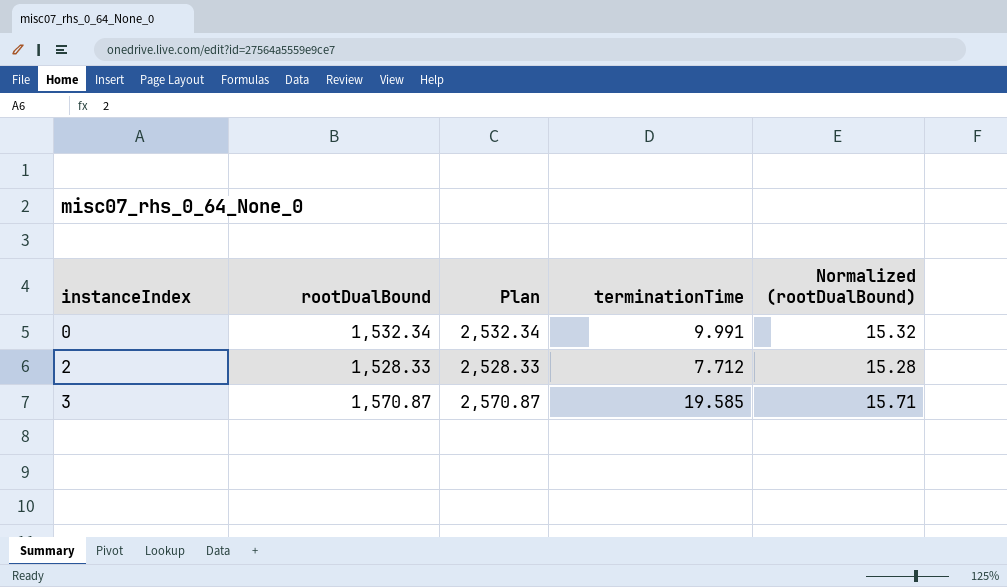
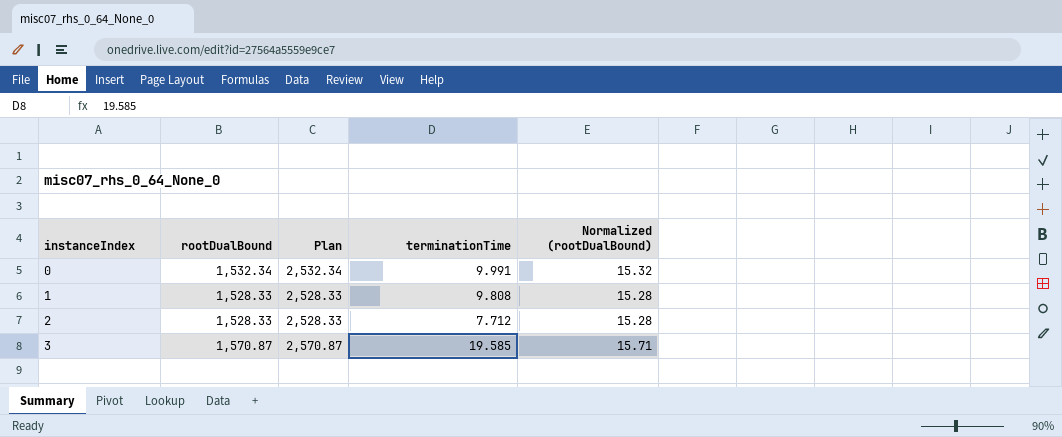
row 1: none -> 1,528.33 | 2,528.33 | 9.808 | 15.28

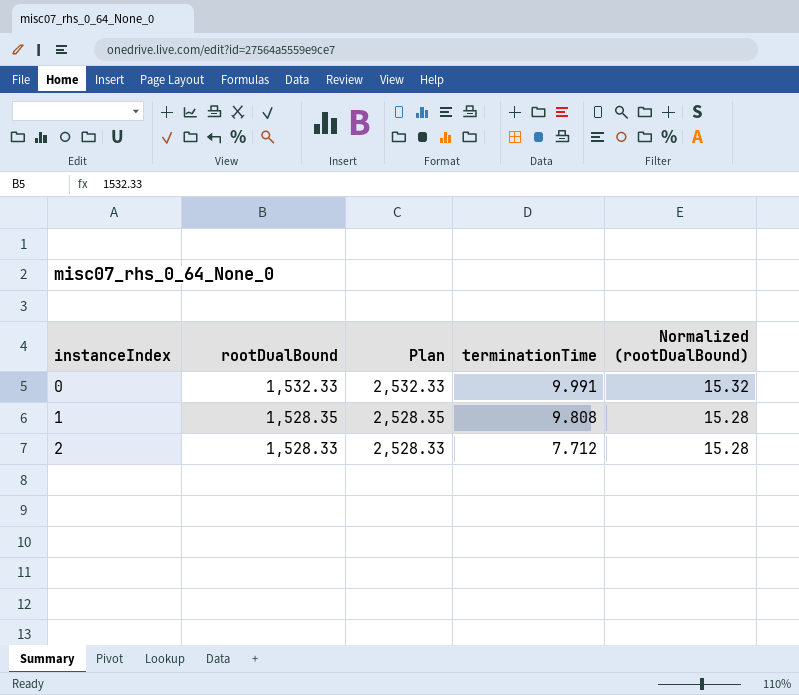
row 3: 1,570.87 | 2,570.87 | 19.585 | 15.71 -> none
0 | rootDualBound: 1,532.34 -> 1,532.33
0 | Plan: 2,532.34 -> 2,532.33
1 | rootDualBound: 1,528.33 -> 1,528.35
1 | Plan: 2,528.33 -> 2,528.35

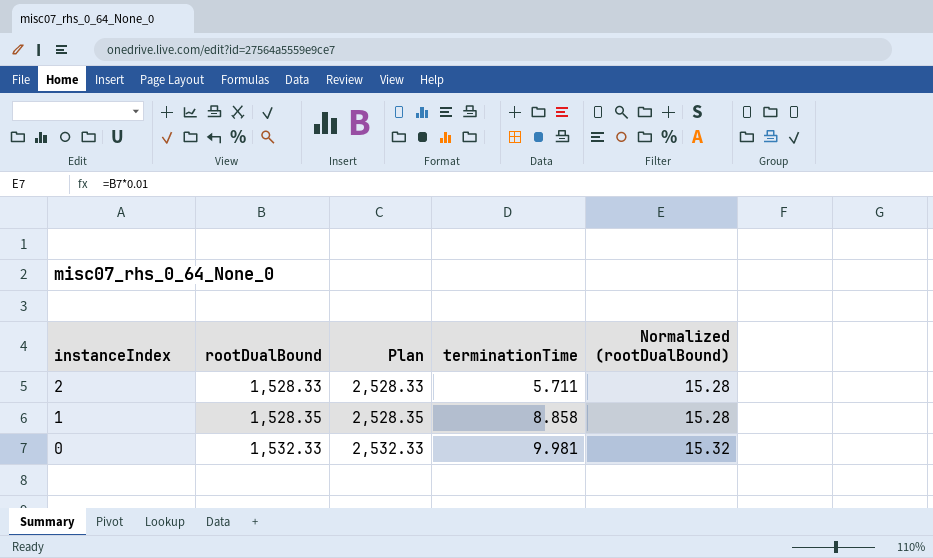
row order: instanceIndex ascending -> instanceIndex descending
2 | terminationTime: 7.712 -> 5.711
1 | terminationTime: 9.808 -> 8.858
0 | terminationTime: 9.991 -> 9.981

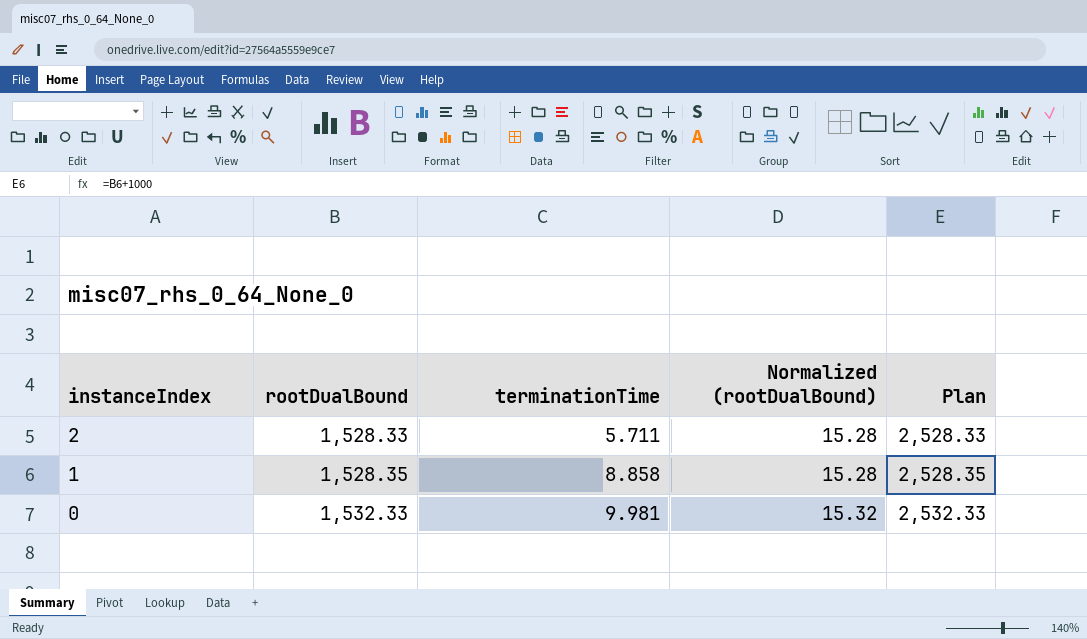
column Plan | position: 3 -> 5

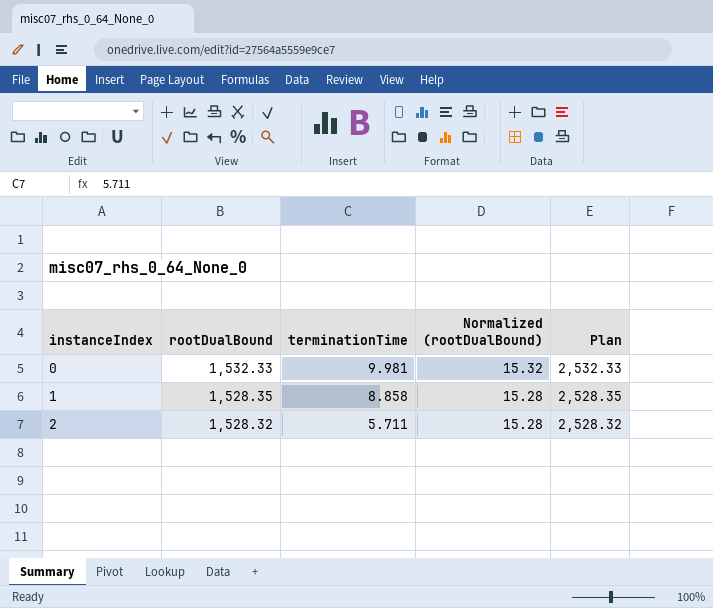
row order: instanceIndex descending -> instanceIndex ascending
2 | rootDualBound: 1,528.33 -> 1,528.32
2 | Plan: 2,528.33 -> 2,528.32

